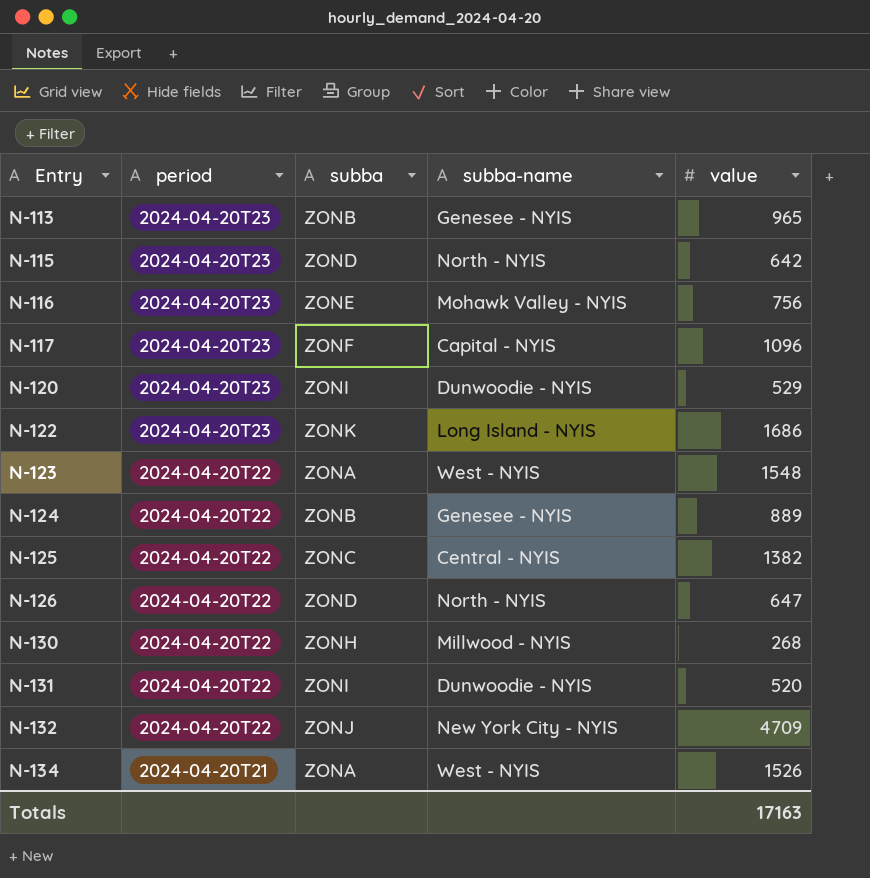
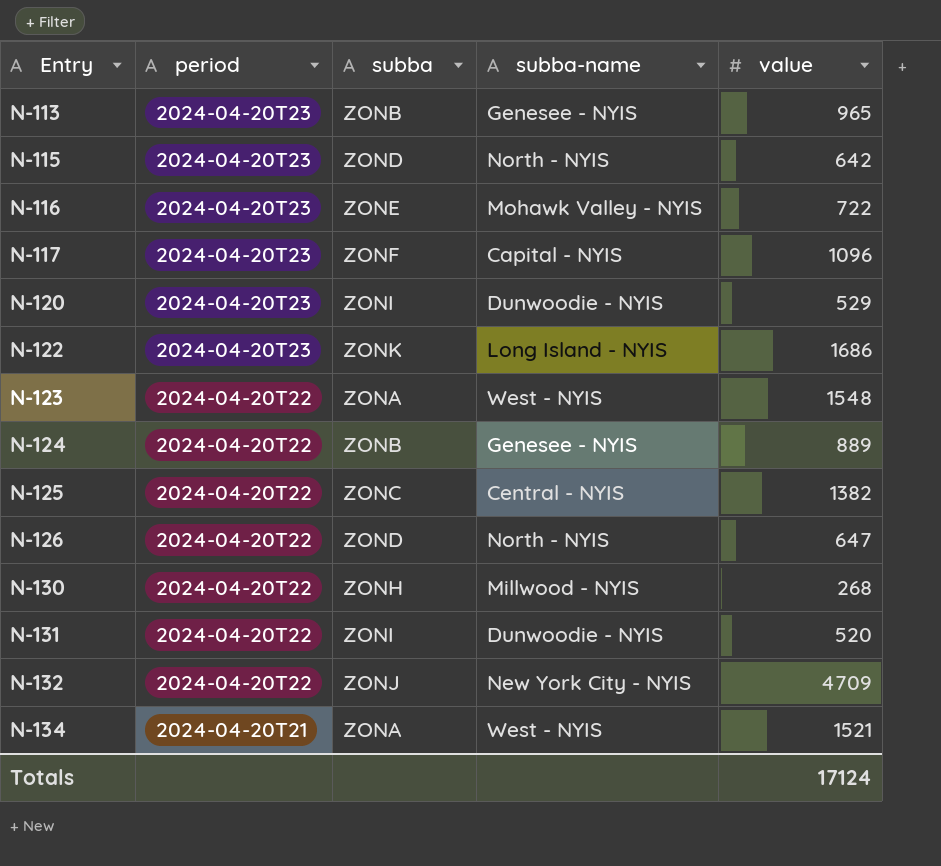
N-116 | value: 756 -> 722
N-134 | value: 1526 -> 1521
Totals | value: 17163 -> 17124

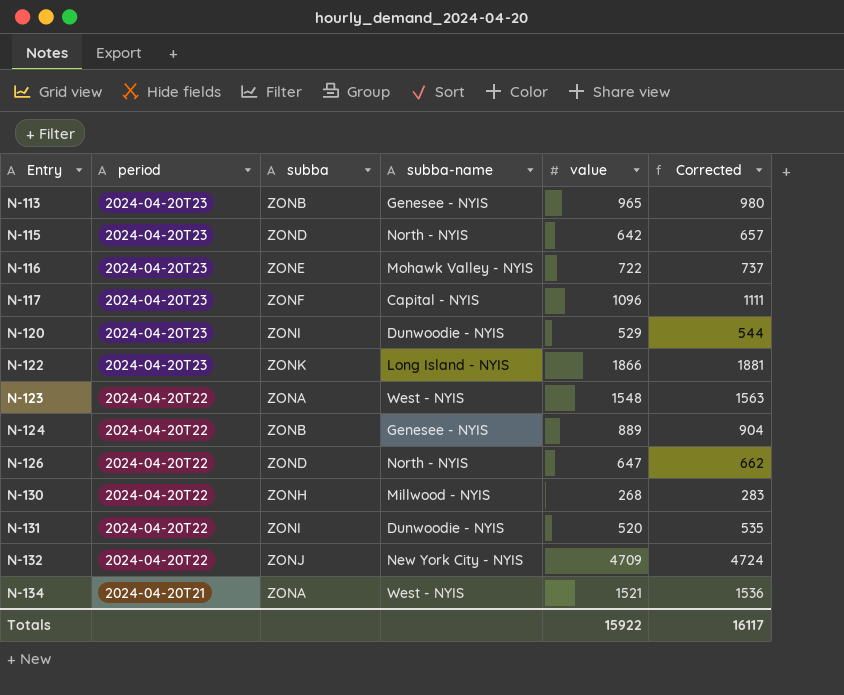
column Corrected | formula: none -> [value] + 15
row N-125: 2024-04-20T22 | ZONC | Central - NYIS | 1382 -> none
N-122 | value: 1686 -> 1866
Totals | value: 17124 -> 15922

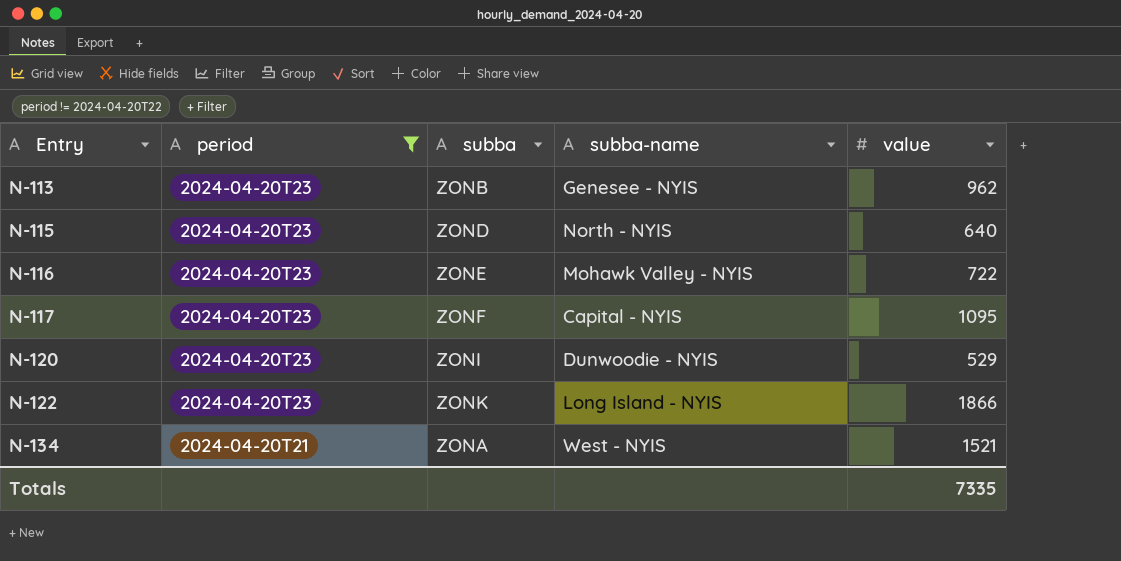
filter: none -> period != 2024-04-20T22
column Corrected | formula: [value] + 15 -> none
N-113 | value: 965 -> 962
N-115 | value: 642 -> 640
N-117 | value: 1096 -> 1095
Totals | value: 15922 -> 7335

